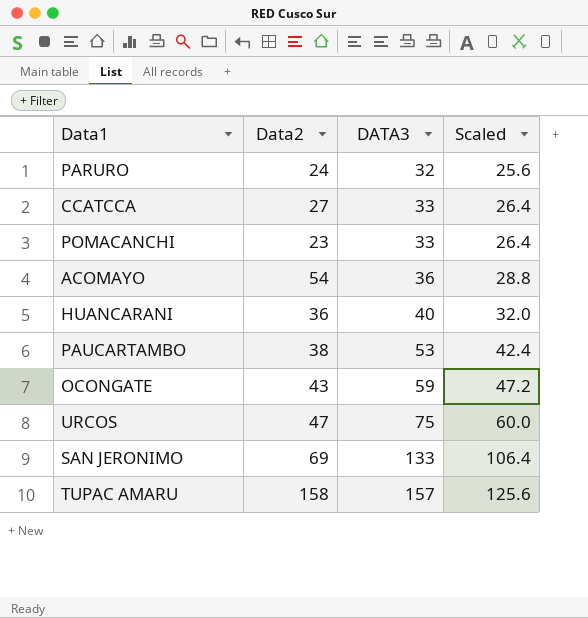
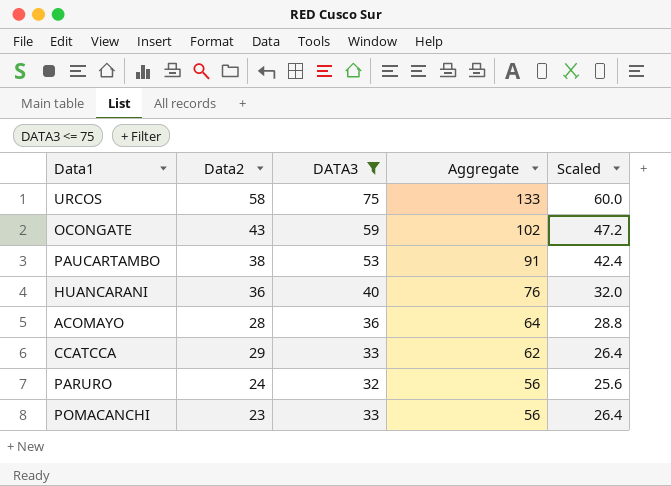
filter: none -> DATA3 <= 75
row order: DATA3 ascending -> Aggregate descending
column Aggregate | formula: none -> [Data2] + [DATA3]
URCOS | Data2: 47 -> 58
ACOMAYO | Data2: 54 -> 28
CCATCCA | Data2: 27 -> 29

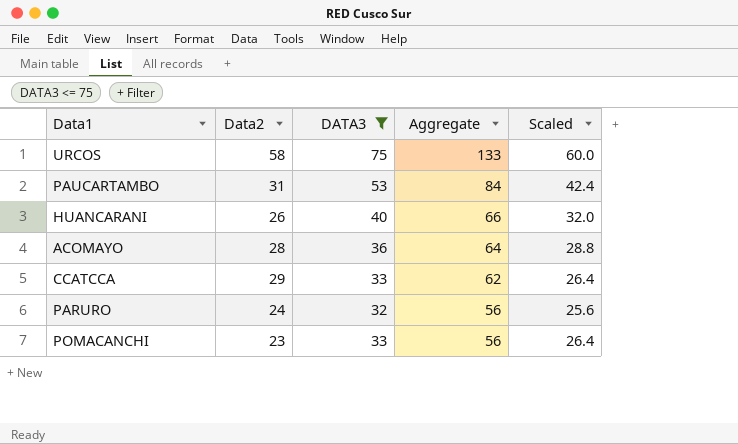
row OCONGATE: 43 | 59 | 102 | 47.2 -> none
PAUCARTAMBO | Data2: 38 -> 31
PAUCARTAMBO | Aggregate: 91 -> 84
HUANCARANI | Data2: 36 -> 26
HUANCARANI | Aggregate: 76 -> 66

